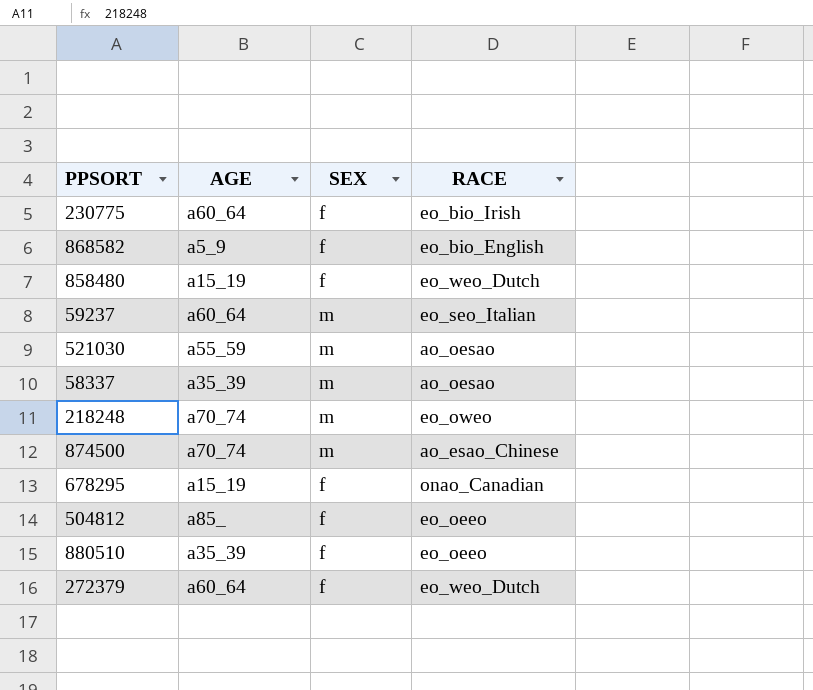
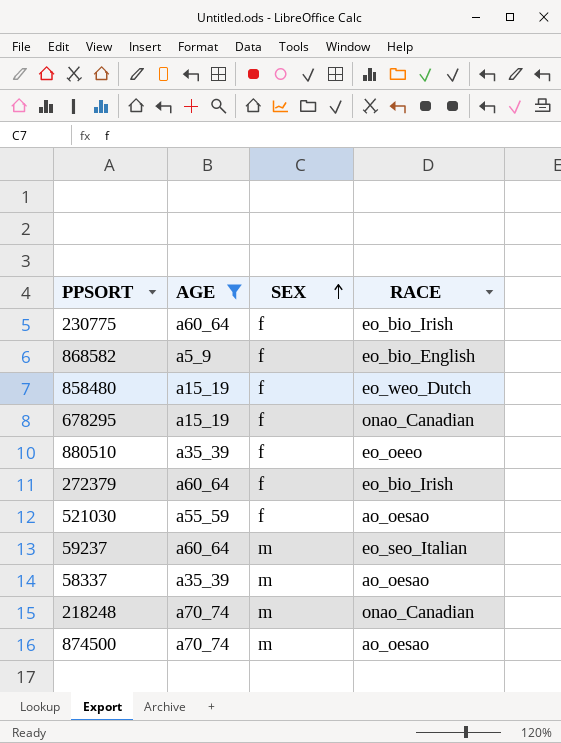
filter: none -> AGE != a85_
row order: none -> SEX ascending
272379 | RACE: eo_weo_Dutch -> eo_bio_Irish
521030 | SEX: m -> f
218248 | RACE: eo_oweo -> onao_Canadian
874500 | RACE: ao_esao_Chinese -> ao_oesao

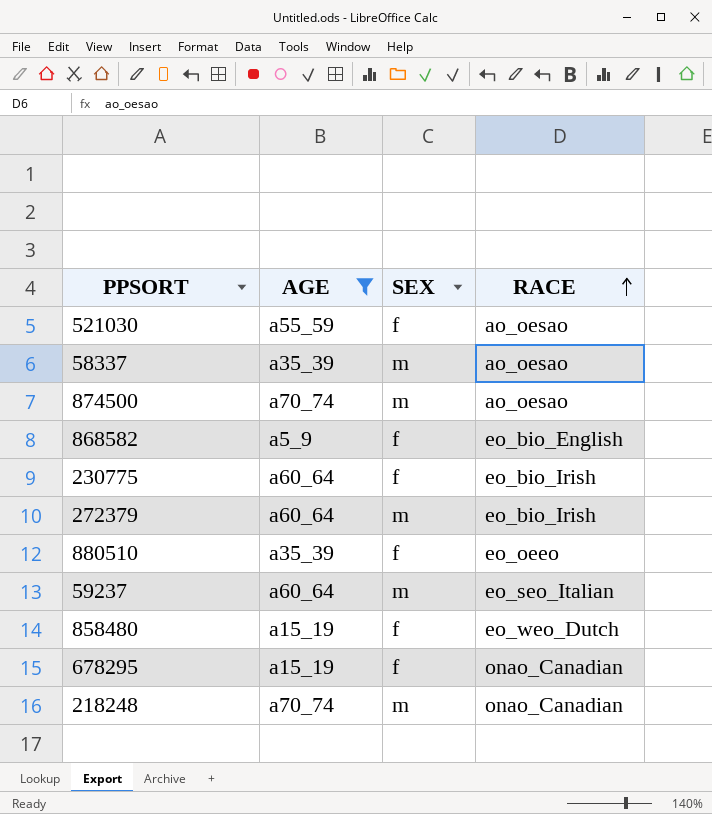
row order: SEX ascending -> RACE ascending
272379 | SEX: f -> m

